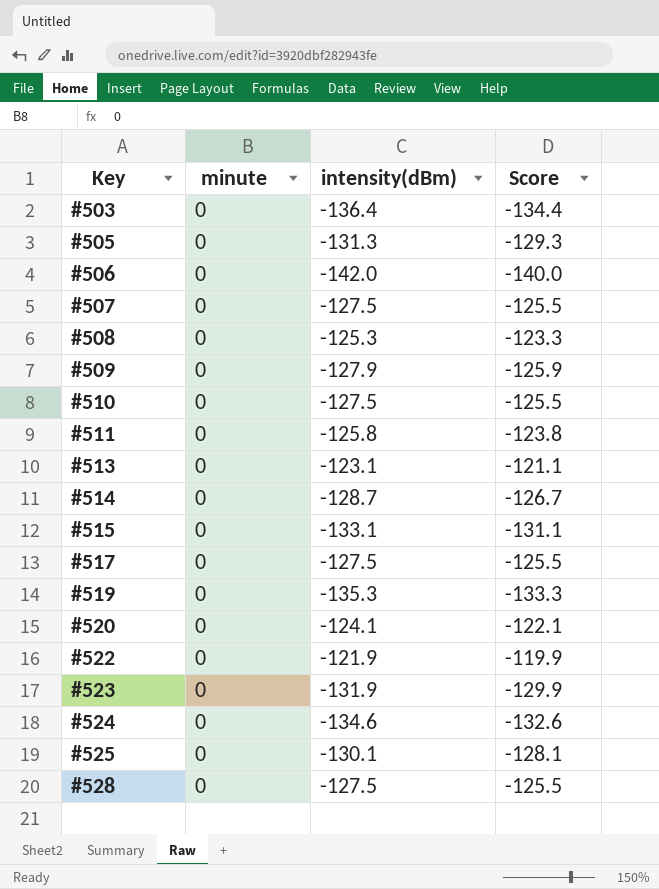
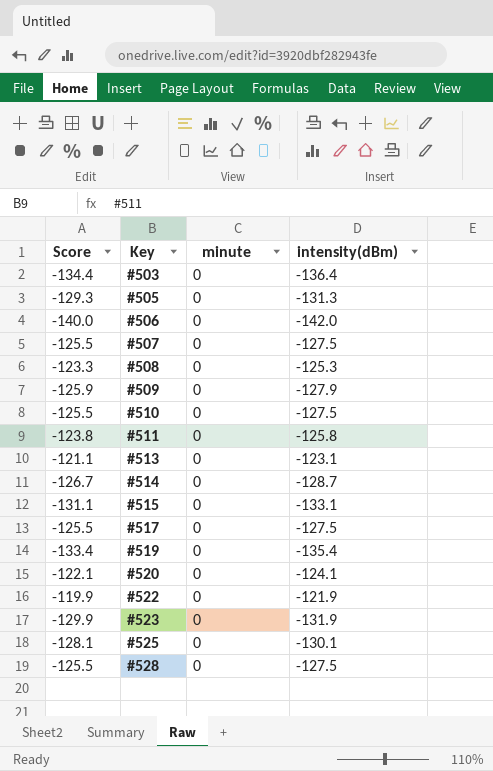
column Score | position: 4 -> 1
row #524: 0 | -134.6 | -132.6 -> none
#519 | Score: -133.3 -> -133.4
#519 | intensity(dBm): -135.3 -> -135.4

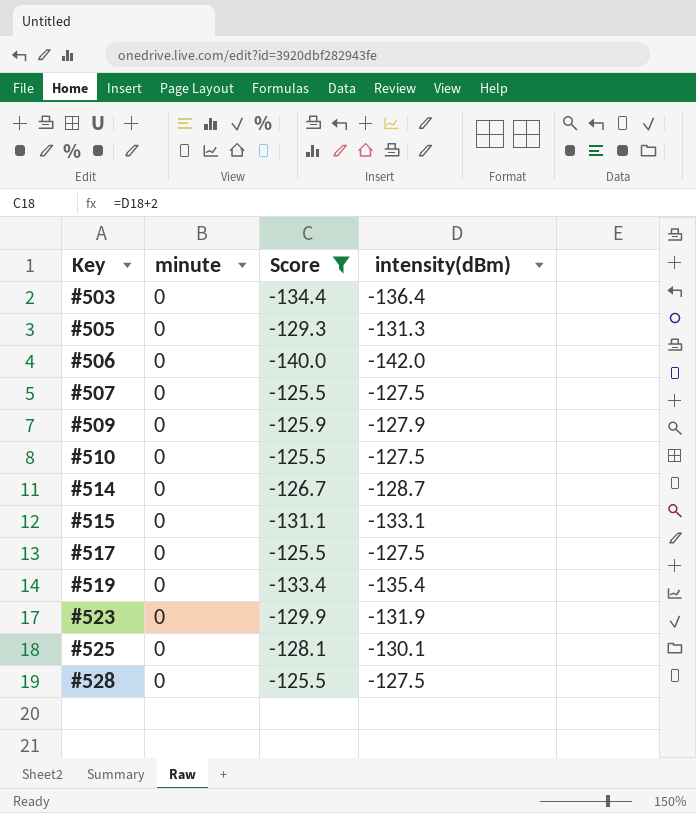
filter: none -> Score <= -125.5
column Score | position: 1 -> 3

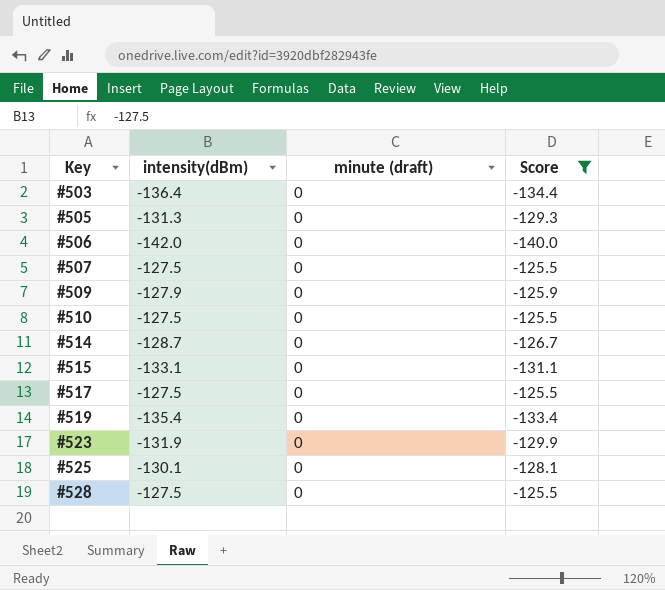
column intensity(dBm) | position: 4 -> 2
column name: minute -> minute (draft)

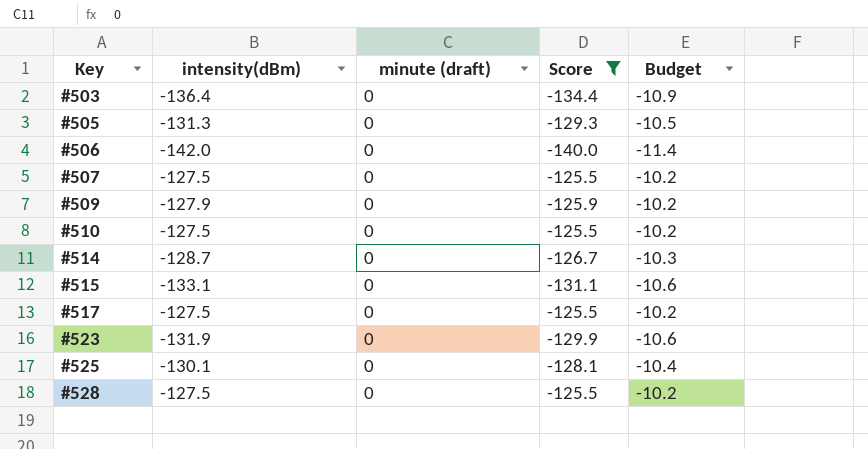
column Budget | formula: none -> [intensity(dBm)] * 0.08
row #519: -135.4 | 0 | -133.4 -> none

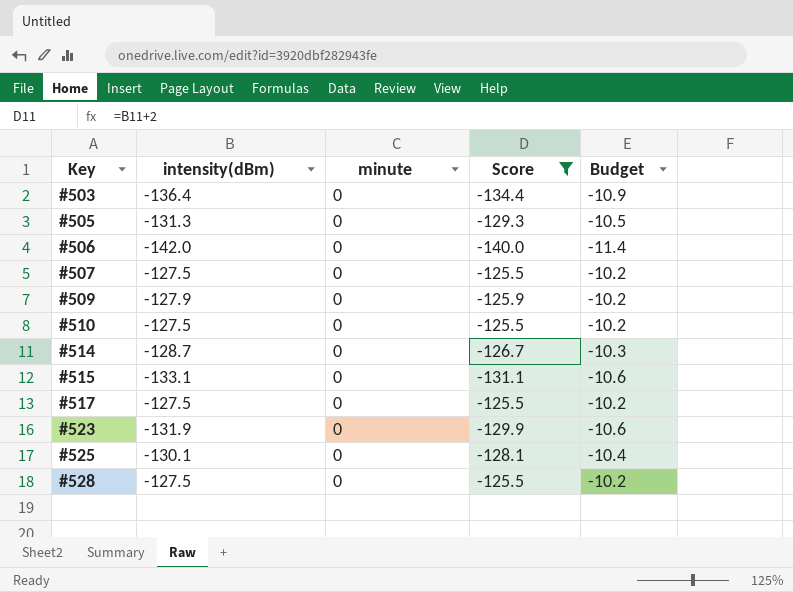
column name: minute (draft) -> minute

